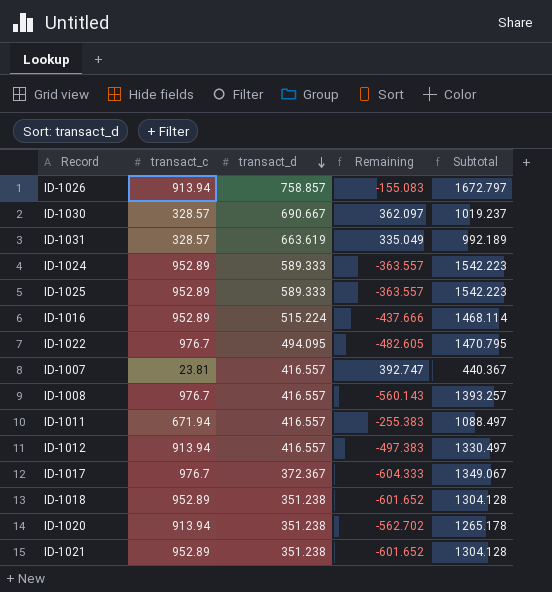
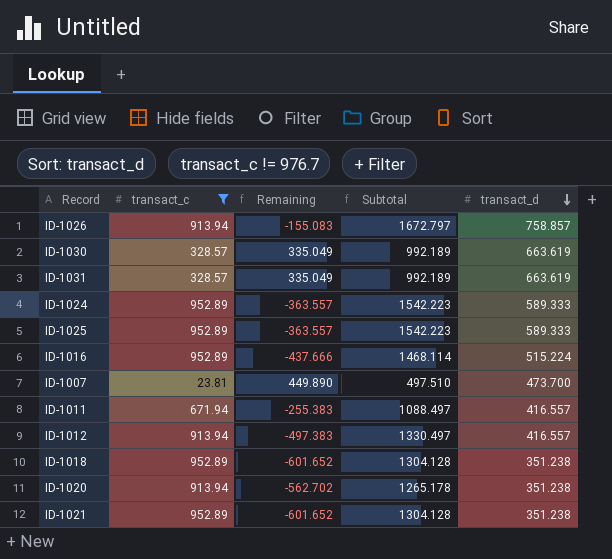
filter: none -> transact_c != 976.7
column transact_d | position: 3 -> 5
ID-1030 | Remaining: 362.097 -> 335.049
ID-1030 | Subtotal: 1019.237 -> 992.189
ID-1030 | transact_d: 690.667 -> 663.619
ID-1007 | Remaining: 392.747 -> 449.890
ID-1007 | Subtotal: 440.367 -> 497.510
ID-1007 | transact_d: 416.557 -> 473.700

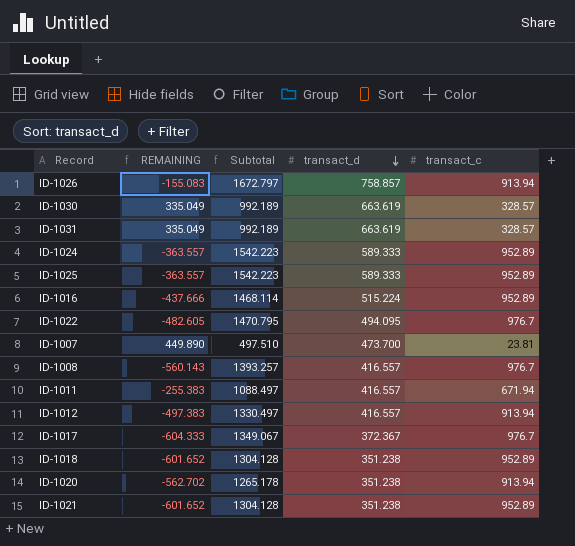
filter: transact_c != 976.7 -> none
column name: Remaining -> REMAINING
column transact_c | position: 2 -> 5

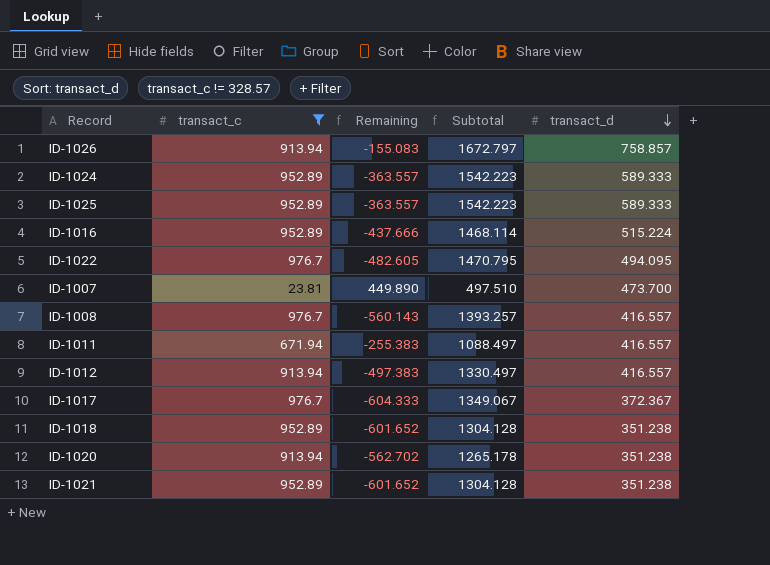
filter: none -> transact_c != 328.57
column transact_c | position: 5 -> 2
column name: REMAINING -> Remaining

